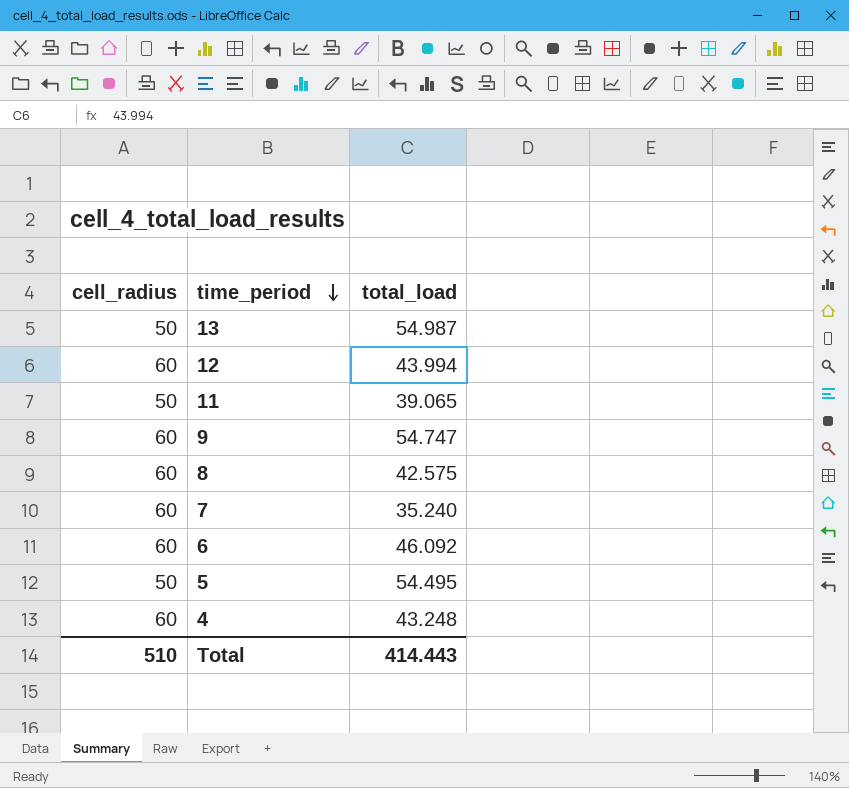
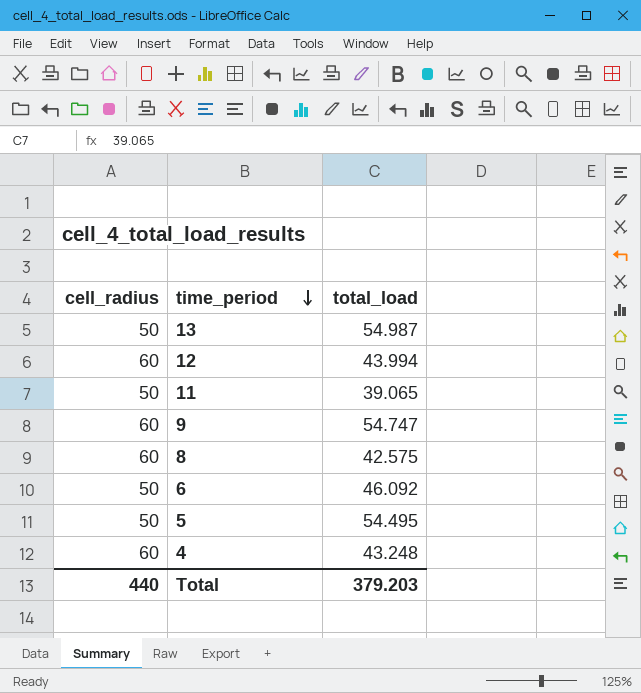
row 7: 60 | 35.240 -> none
6 | cell_radius: 60 -> 50
Total | cell_radius: 510 -> 440
Total | total_load: 414.443 -> 379.203

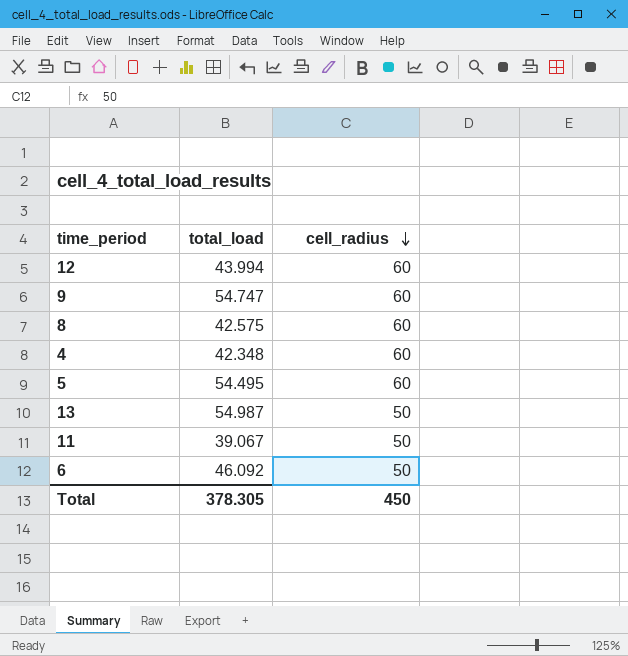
row order: time_period descending -> cell_radius descending
column cell_radius | position: 1 -> 3
4 | total_load: 43.248 -> 42.348
5 | cell_radius: 50 -> 60
11 | total_load: 39.065 -> 39.067
Total | total_load: 379.203 -> 378.305
Total | cell_radius: 440 -> 450

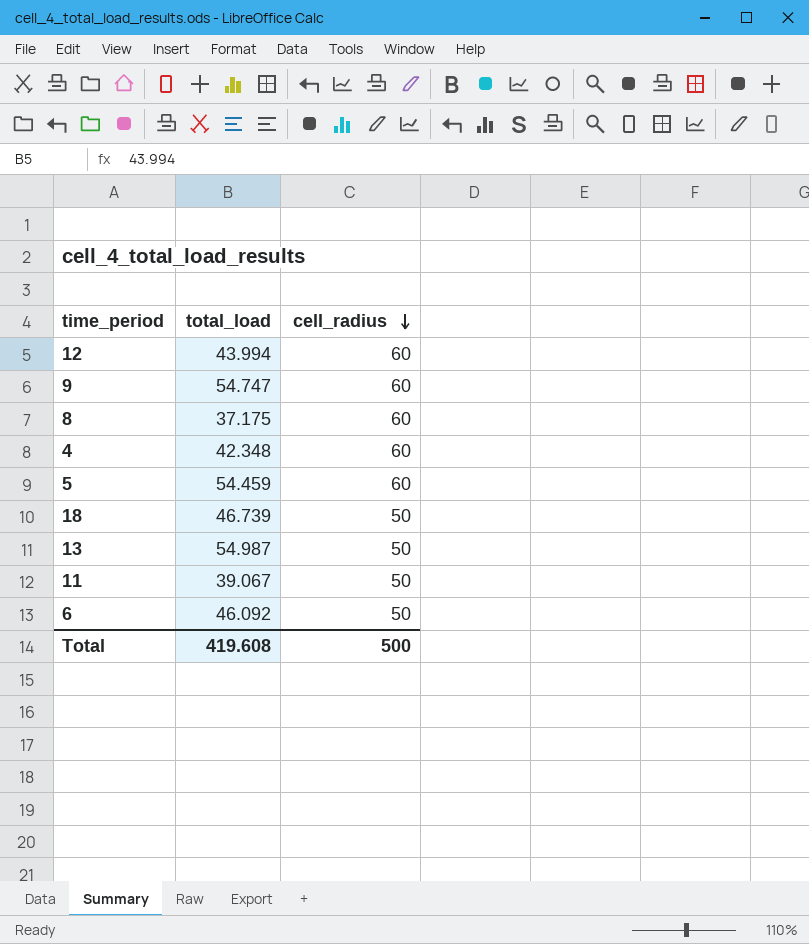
8 | total_load: 42.575 -> 37.175
5 | total_load: 54.495 -> 54.459
row 18: none -> 46.739 | 50
Total | total_load: 378.305 -> 419.608
Total | cell_radius: 450 -> 500

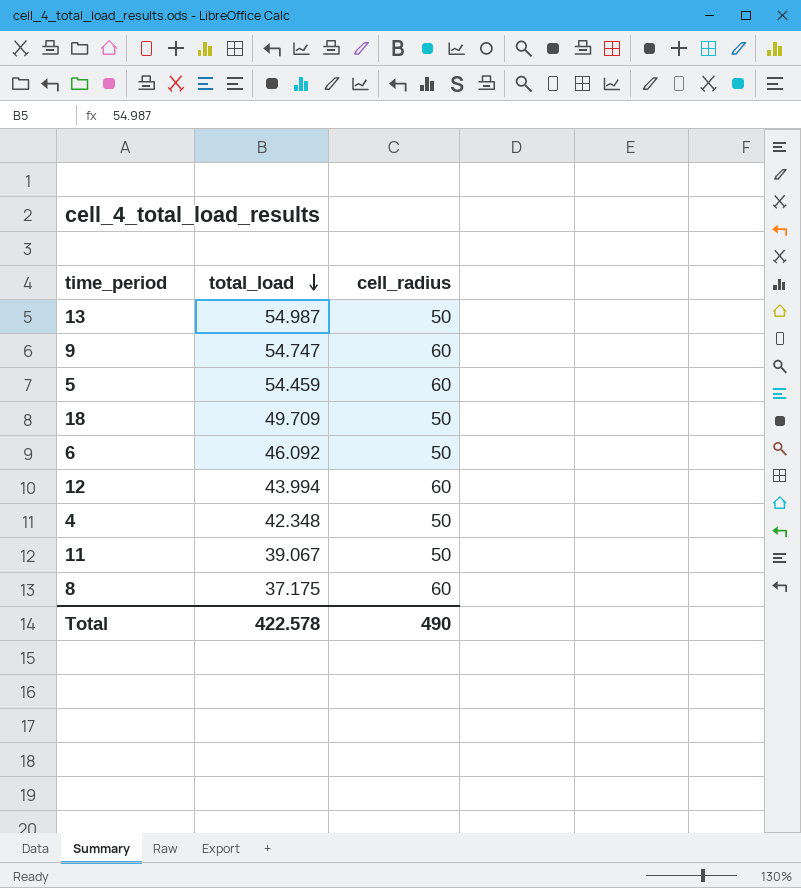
row order: cell_radius descending -> total_load descending
18 | total_load: 46.739 -> 49.709
4 | cell_radius: 60 -> 50
Total | total_load: 419.608 -> 422.578
Total | cell_radius: 500 -> 490

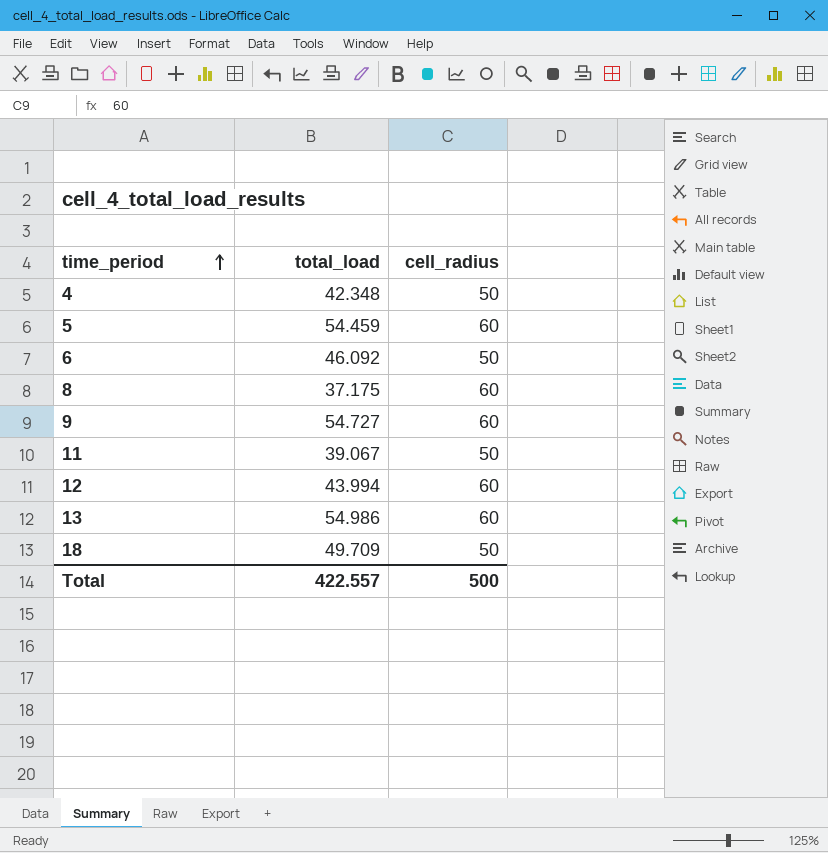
row order: total_load descending -> time_period ascending
9 | total_load: 54.747 -> 54.727
13 | total_load: 54.987 -> 54.986
13 | cell_radius: 50 -> 60
Total | total_load: 422.578 -> 422.557
Total | cell_radius: 490 -> 500

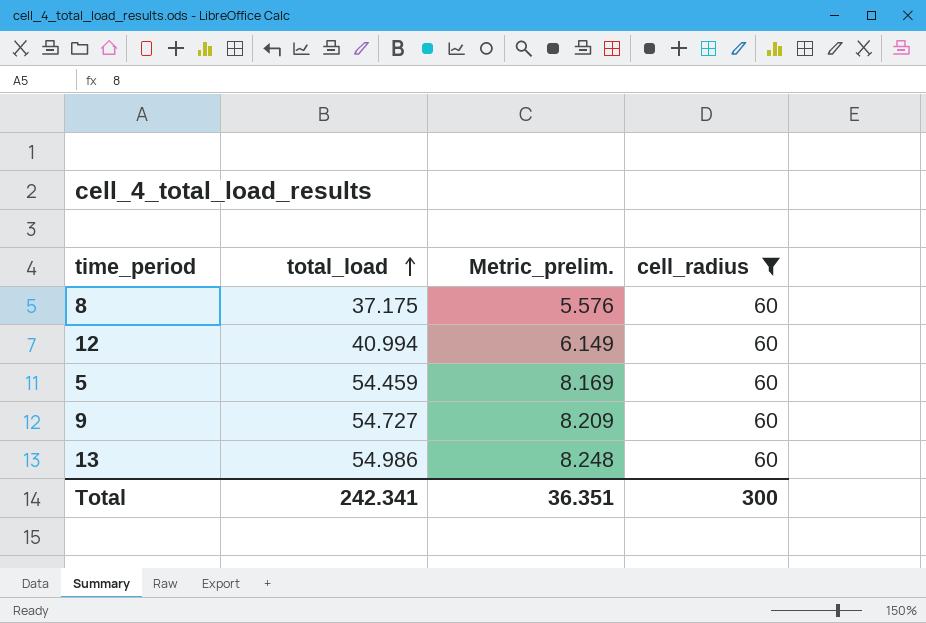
filter: none -> cell_radius = 60
row order: time_period ascending -> total_load ascending
column Metric_prelim. | formula: none -> [total_load] * 0.15
12 | total_load: 43.994 -> 40.994
Total | total_load: 422.557 -> 242.341
Total | cell_radius: 500 -> 300

